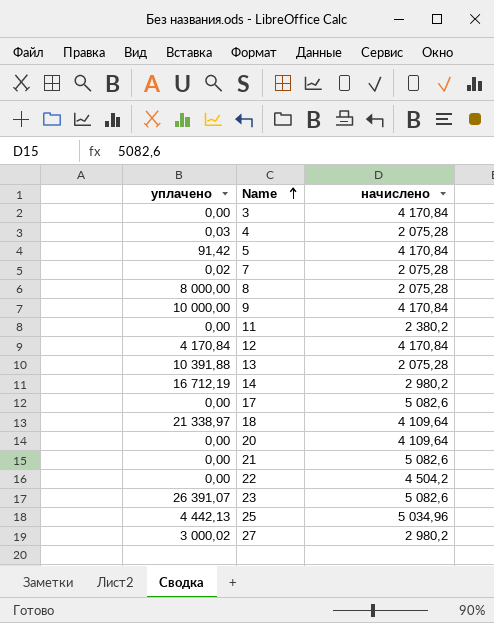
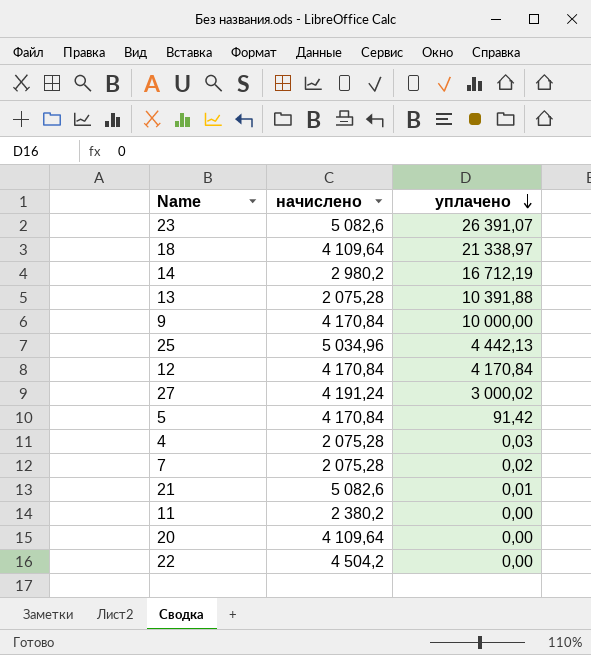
row order: Name ascending -> уплачено descending
column уплачено | position: 1 -> 3
row 3: 0,00 | 4 170,84 -> none
row 8: 8 000,00 | 2 075,28 -> none
row 17: 0,00 | 5 082,6 -> none
27 | начислено: 2 980,2 -> 4 191,24
21 | уплачено: 0,00 -> 0,01

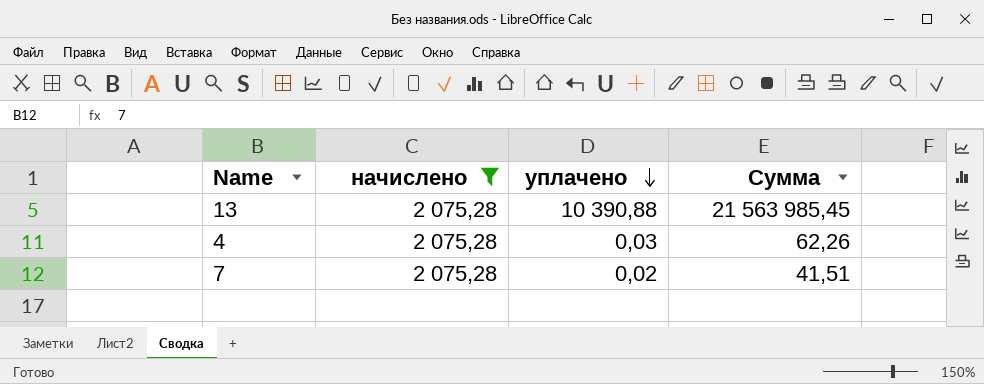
filter: none -> начислено = 2 075,28
column Сумма | formula: none -> [начислено] * [уплачено]
13 | уплачено: 10 391,88 -> 10 390,88

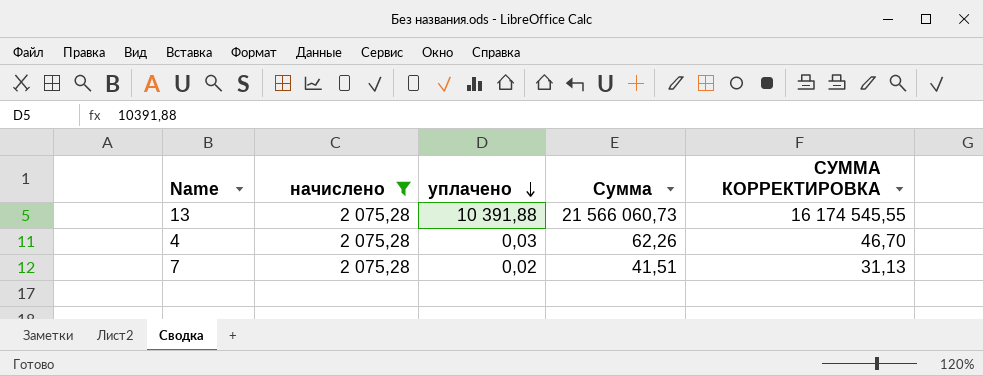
column СУММА КОРРЕКТИРОВКА | formula: none -> [Сумма] * 0,75
13 | уплачено: 10 390,88 -> 10 391,88
13 | Сумма: 21 563 985,45 -> 21 566 060,73

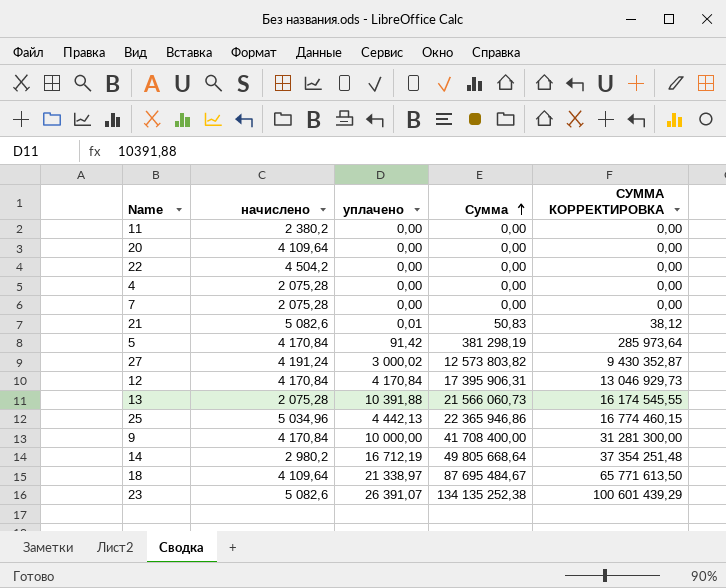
filter: начислено = 2 075,28 -> none
row order: уплачено descending -> Сумма ascending
4 | уплачено: 0,03 -> 0,00
4 | Сумма: 62,26 -> 0,00
4 | СУММА КОРРЕКТИРОВКА: 46,70 -> 0,00
7 | уплачено: 0,02 -> 0,00
7 | Сумма: 41,51 -> 0,00
7 | СУММА КОРРЕКТИРОВКА: 31,13 -> 0,00

